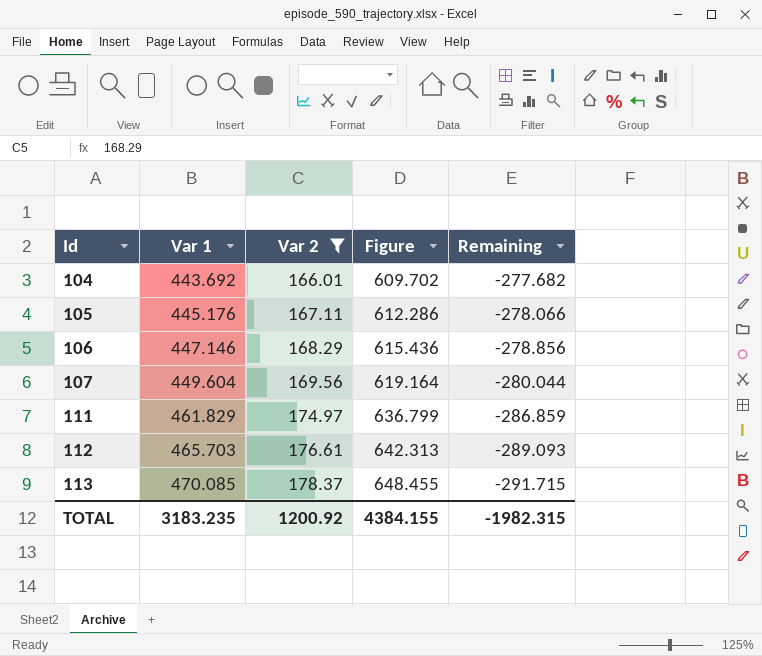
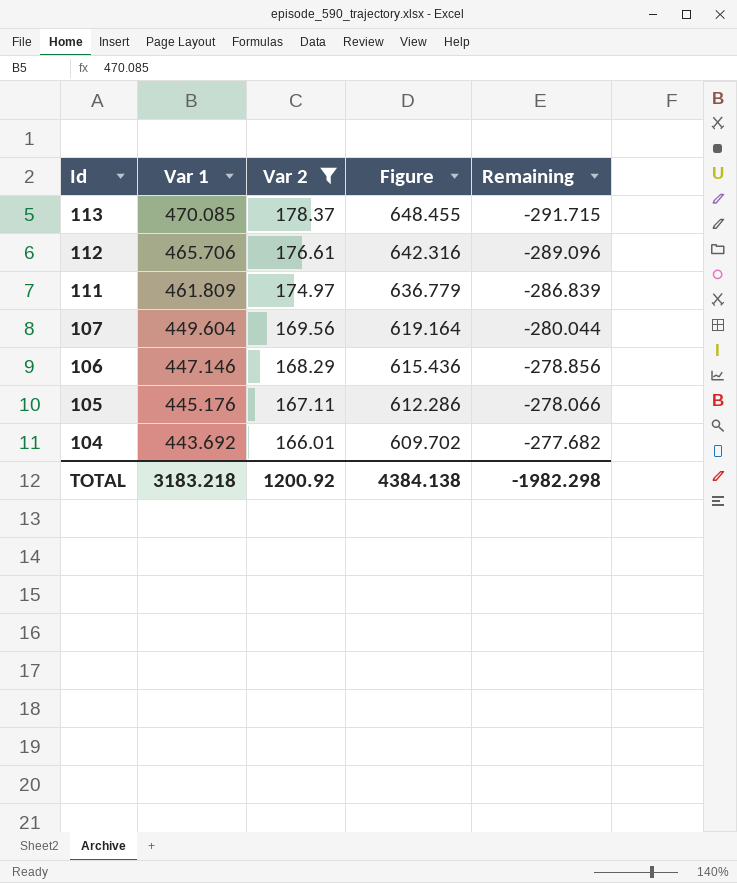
row order: Id ascending -> Id descending
112 | Var 1: 465.703 -> 465.706
112 | Figure: 642.313 -> 642.316
112 | Remaining: -289.093 -> -289.096
111 | Var 1: 461.829 -> 461.809
111 | Figure: 636.799 -> 636.779
111 | Remaining: -286.859 -> -286.839
TOTAL | Var 1: 3183.235 -> 3183.218
TOTAL | Figure: 4384.155 -> 4384.138
TOTAL | Remaining: -1982.315 -> -1982.298

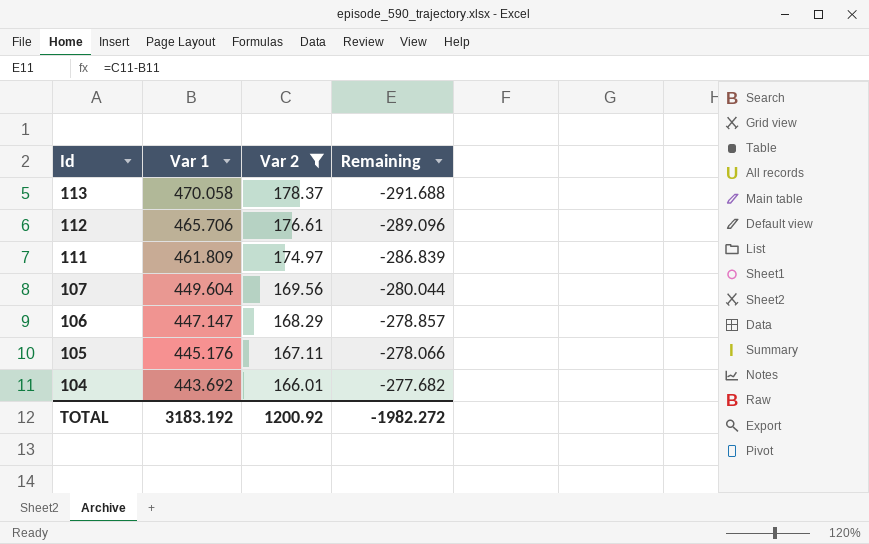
column Figure | formula: [Var 1] + [Var 2] -> none
113 | Var 1: 470.085 -> 470.058
113 | Remaining: -291.715 -> -291.688
106 | Var 1: 447.146 -> 447.147
106 | Remaining: -278.856 -> -278.857
TOTAL | Var 1: 3183.218 -> 3183.192
TOTAL | Remaining: -1982.298 -> -1982.272

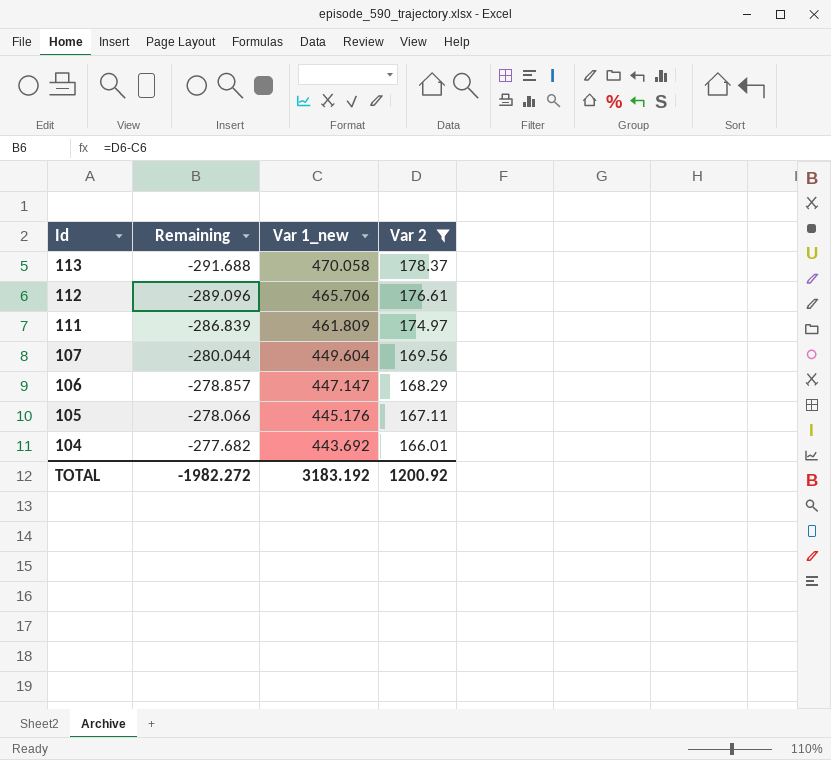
column Remaining | position: 4 -> 2
column name: Var 1 -> Var 1_new

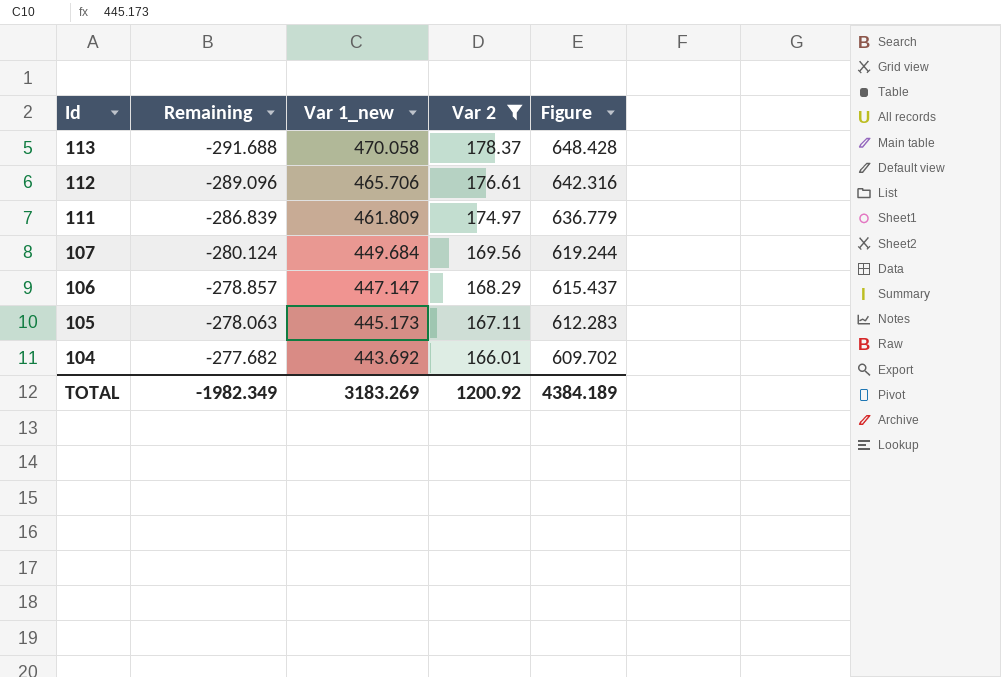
column Figure | formula: none -> [Var 1_new] + [Var 2]
107 | Remaining: -280.044 -> -280.124
107 | Var 1_new: 449.604 -> 449.684
105 | Remaining: -278.066 -> -278.063
105 | Var 1_new: 445.176 -> 445.173
TOTAL | Remaining: -1982.272 -> -1982.349
TOTAL | Var 1_new: 3183.192 -> 3183.269

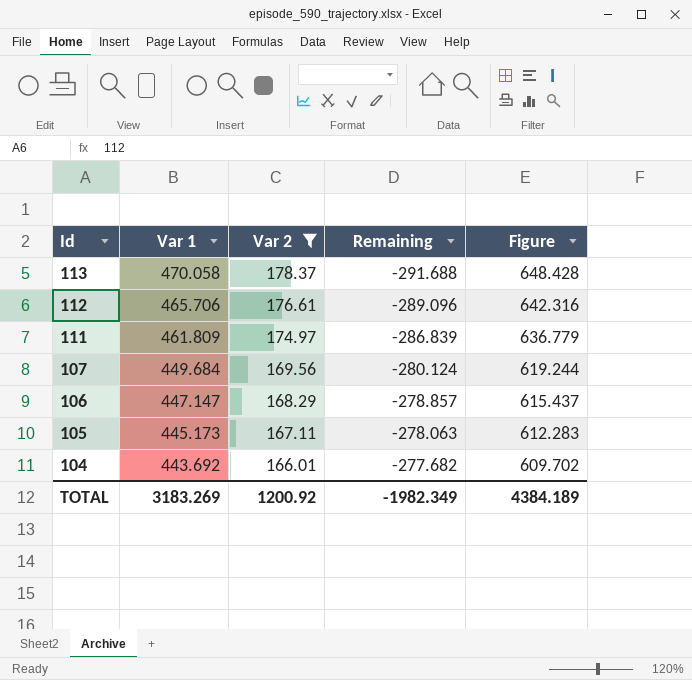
column name: Var 1_new -> Var 1
column Remaining | position: 2 -> 4

